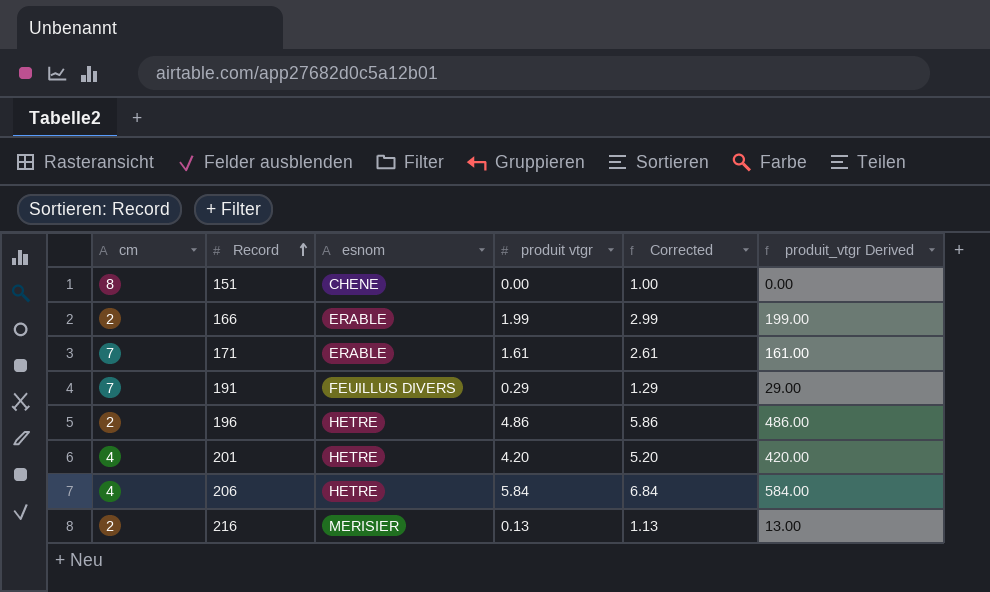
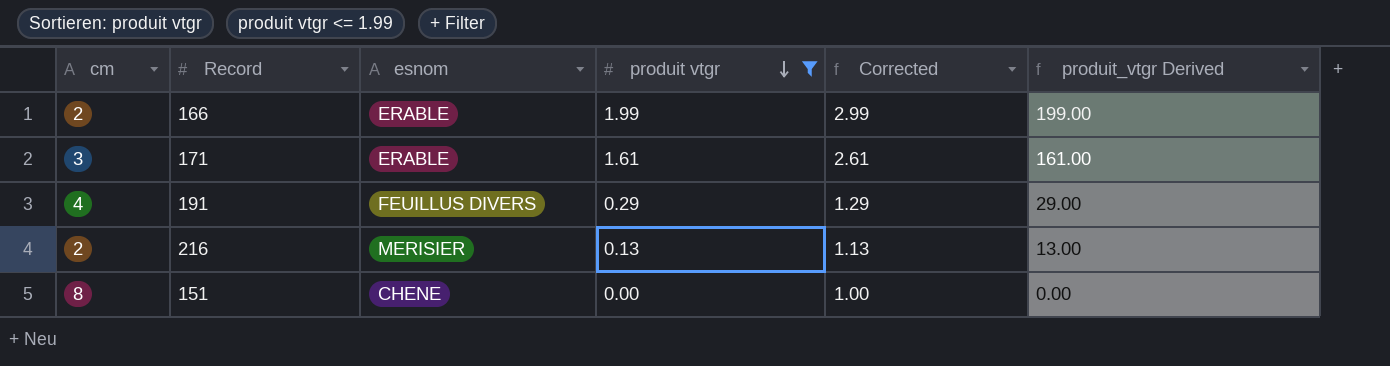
filter: none -> produit vtgr <= 1.99
row order: Record ascending -> produit vtgr descending
171 | cm: 7 -> 3
191 | cm: 7 -> 4

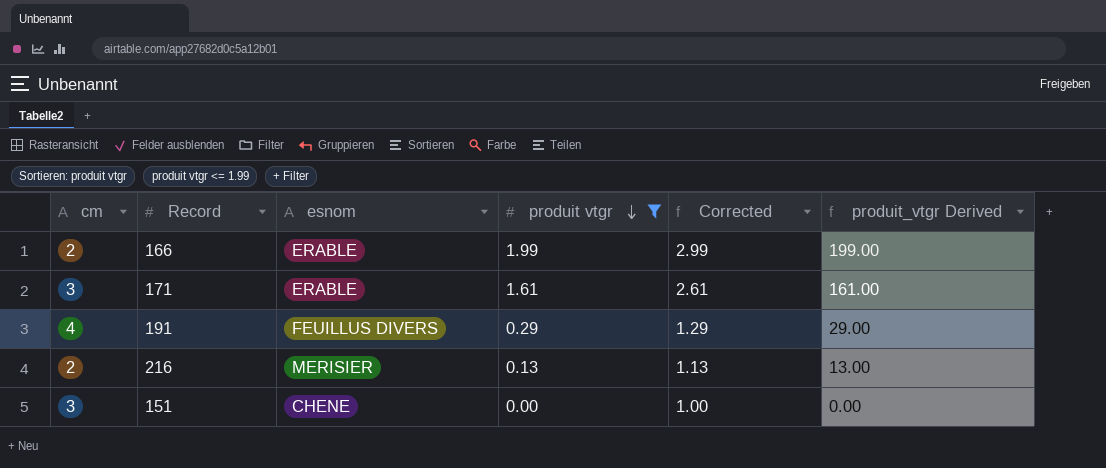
151 | cm: 8 -> 3

